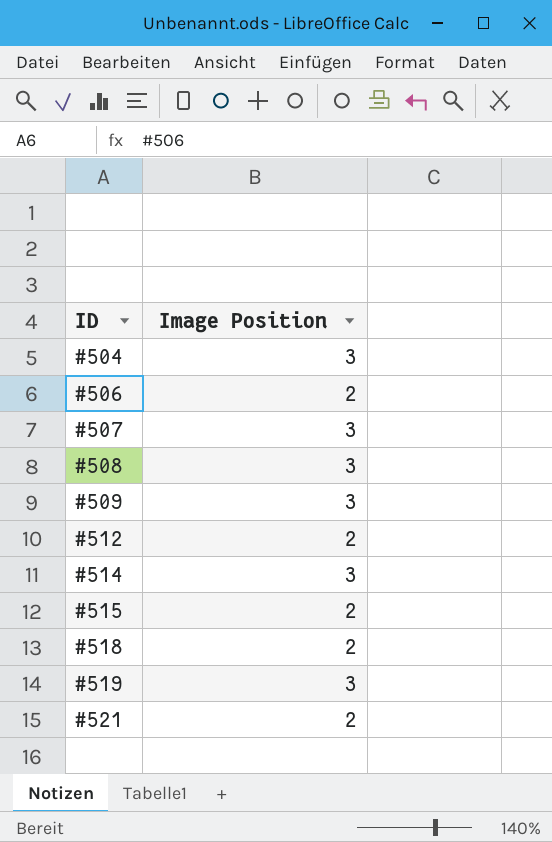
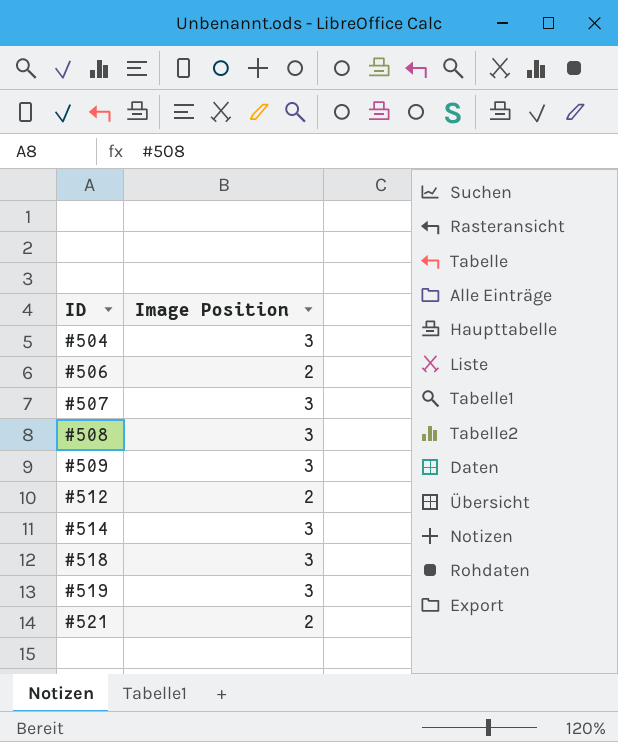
row #515: 2 -> none
#518 | Image Position: 2 -> 3

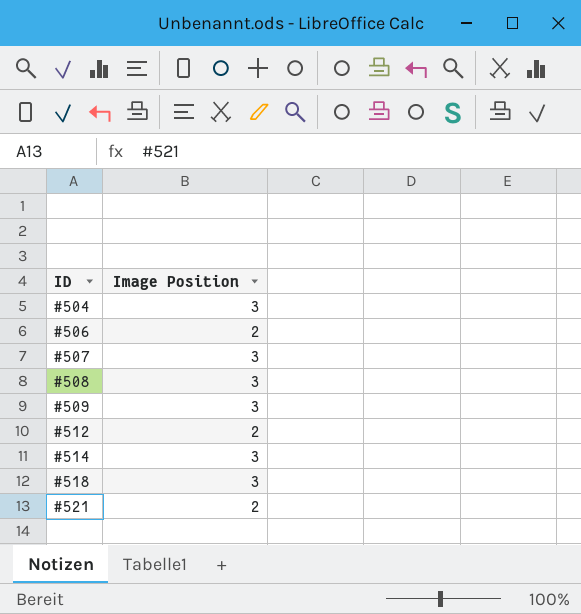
row #519: 3 -> none

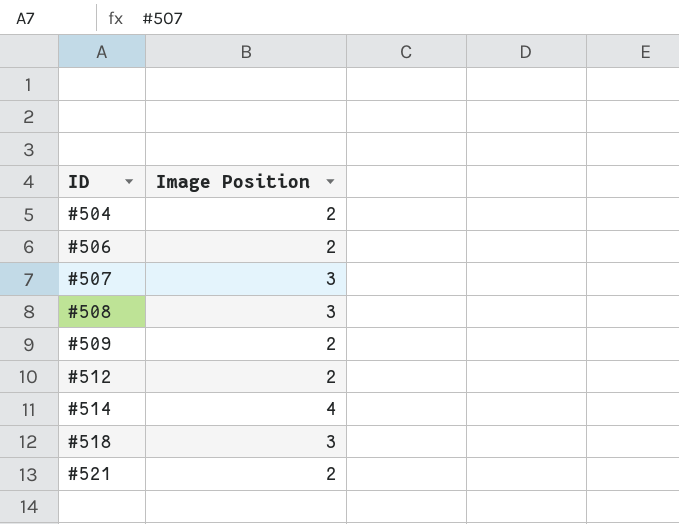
#504 | Image Position: 3 -> 2
#509 | Image Position: 3 -> 2
#514 | Image Position: 3 -> 4

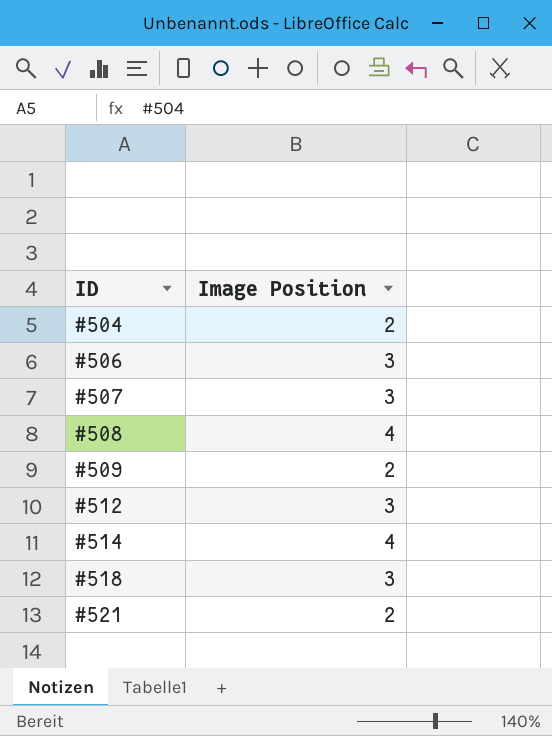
#506 | Image Position: 2 -> 3
#508 | Image Position: 3 -> 4
#512 | Image Position: 2 -> 3

